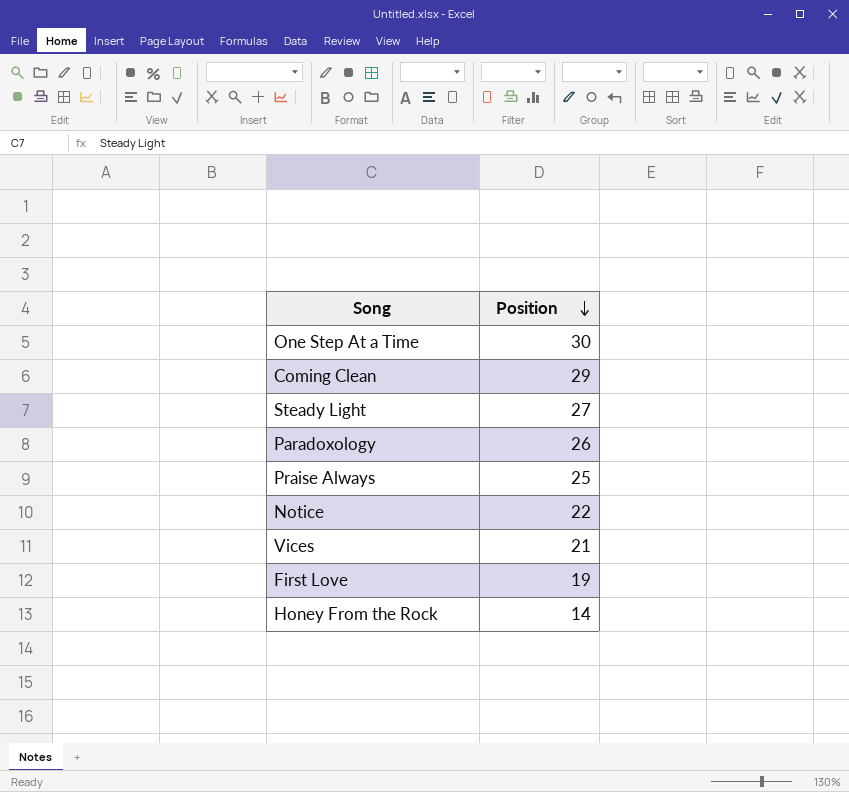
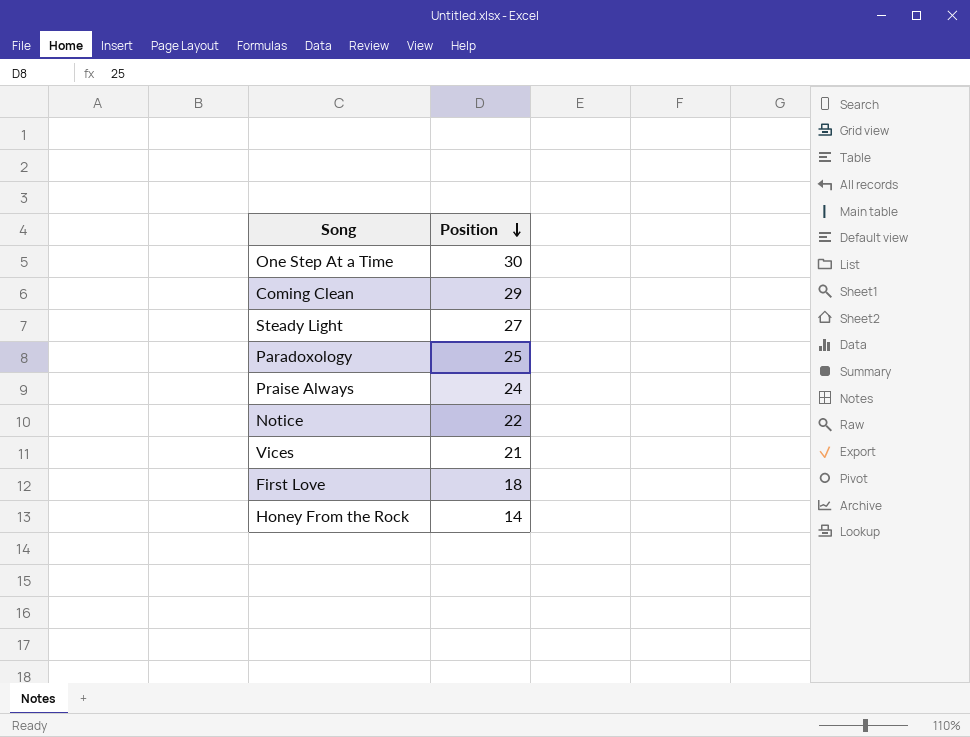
Paradoxology | Position: 26 -> 25
Praise Always | Position: 25 -> 24
First Love | Position: 19 -> 18

